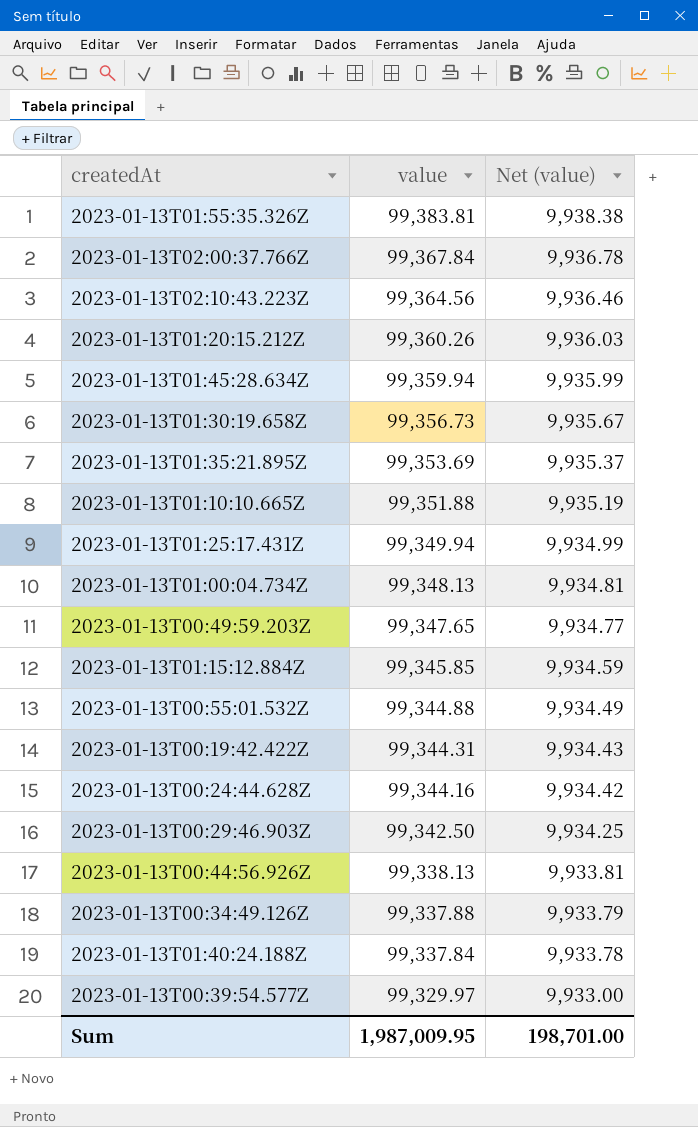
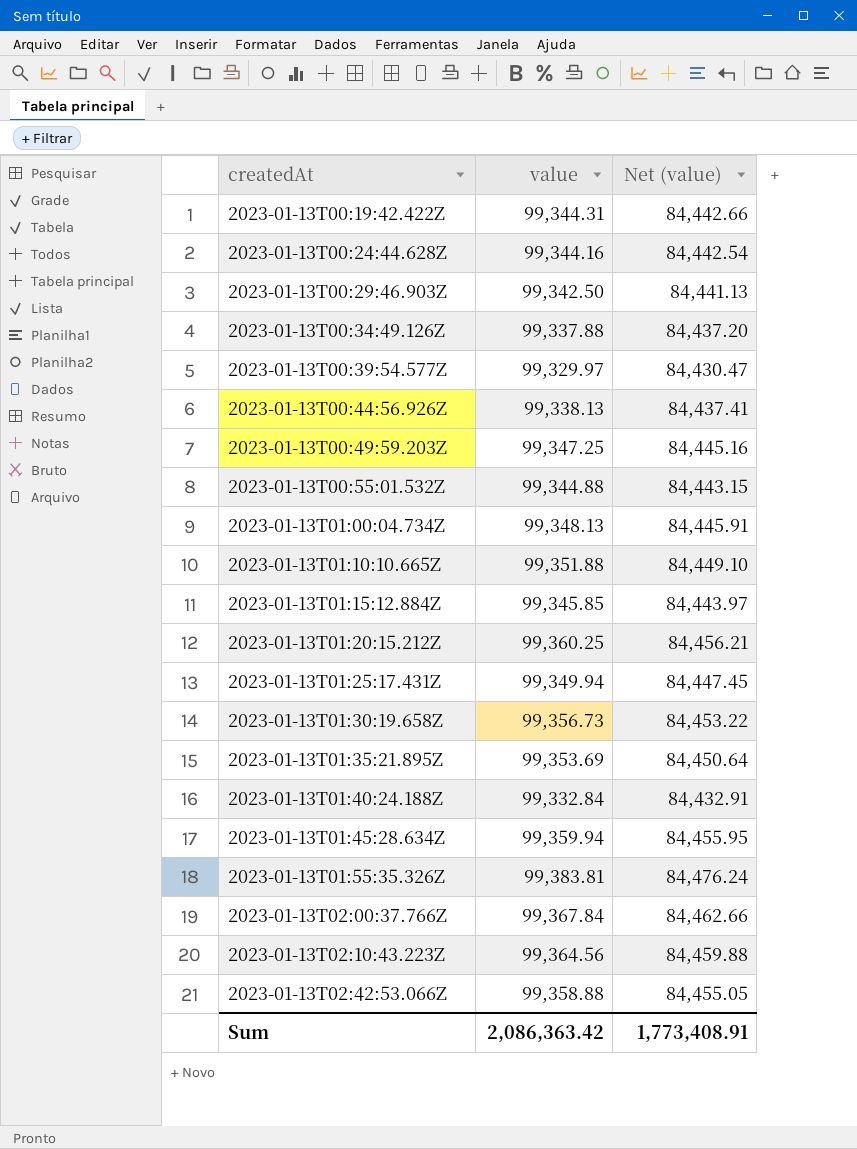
row order: value descending -> createdAt ascending
column Net (value) | formula: [value] * 0.1 -> [value] * 0.85
2023-01-13T00:49:59.203Z | value: 99,347.65 -> 99,347.25
2023-01-13T01:20:15.212Z | value: 99,360.26 -> 99,360.25
2023-01-13T01:40:24.188Z | value: 99,337.84 -> 99,332.84
row 2023-01-13T02:42:53.066Z: none -> 99,358.88 | 84,455.05
Sum | value: 1,987,009.95 -> 2,086,363.42
Sum | Net (value): 198,701.00 -> 1,773,408.91

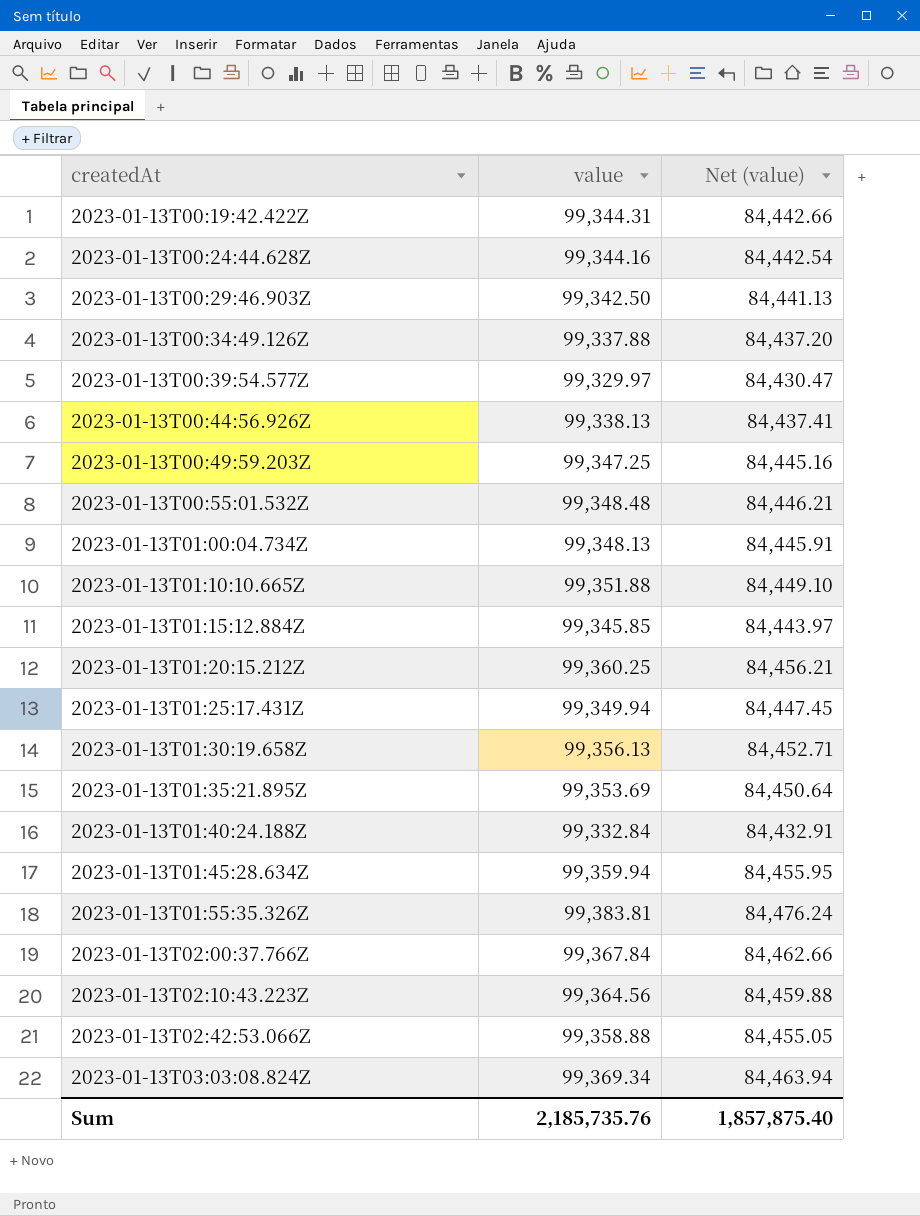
2023-01-13T00:55:01.532Z | value: 99,344.88 -> 99,348.48
2023-01-13T00:55:01.532Z | Net (value): 84,443.15 -> 84,446.21
2023-01-13T01:30:19.658Z | value: 99,356.73 -> 99,356.13
2023-01-13T01:30:19.658Z | Net (value): 84,453.22 -> 84,452.71
row 2023-01-13T03:03:08.824Z: none -> 99,369.34 | 84,463.94
Sum | value: 2,086,363.42 -> 2,185,735.76
Sum | Net (value): 1,773,408.91 -> 1,857,875.40

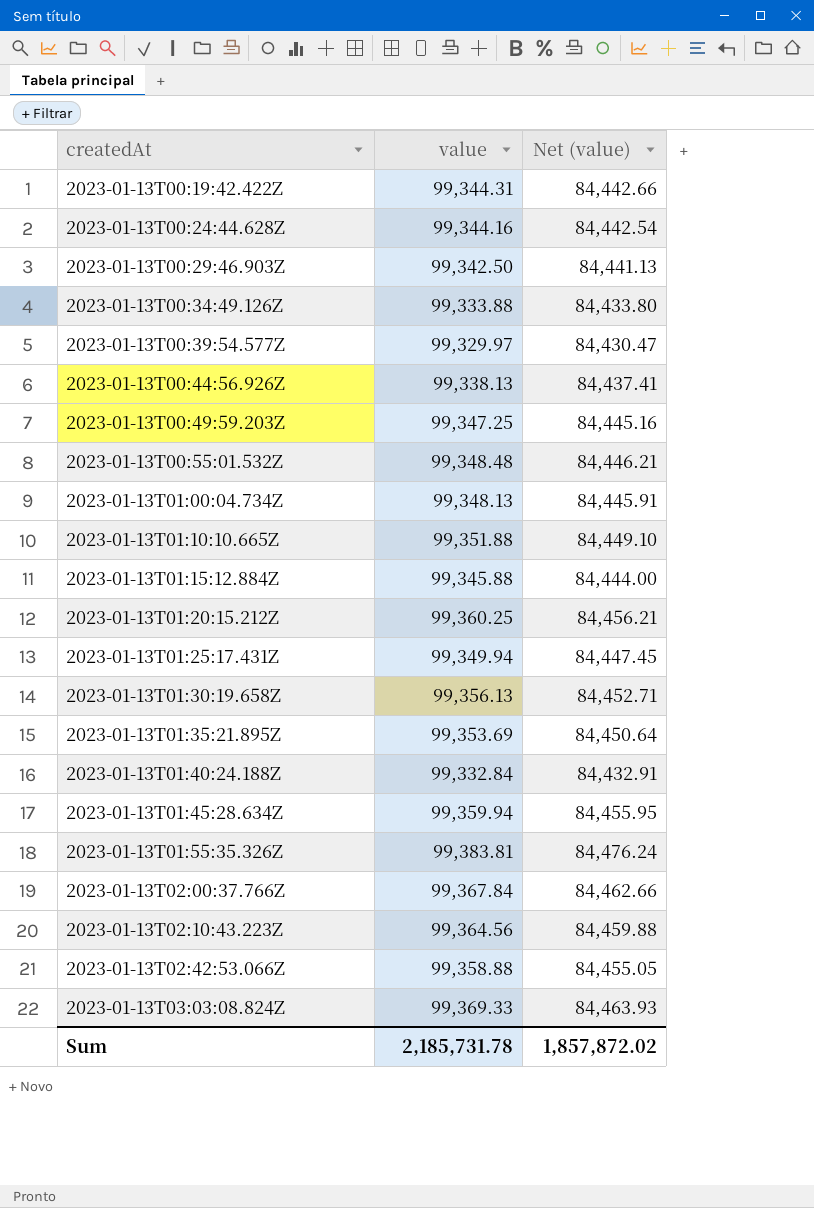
2023-01-13T00:34:49.126Z | value: 99,337.88 -> 99,333.88
2023-01-13T00:34:49.126Z | Net (value): 84,437.20 -> 84,433.80
2023-01-13T01:15:12.884Z | value: 99,345.85 -> 99,345.88
2023-01-13T01:15:12.884Z | Net (value): 84,443.97 -> 84,444.00
2023-01-13T03:03:08.824Z | value: 99,369.34 -> 99,369.33
2023-01-13T03:03:08.824Z | Net (value): 84,463.94 -> 84,463.93
Sum | value: 2,185,735.76 -> 2,185,731.78
Sum | Net (value): 1,857,875.40 -> 1,857,872.02

